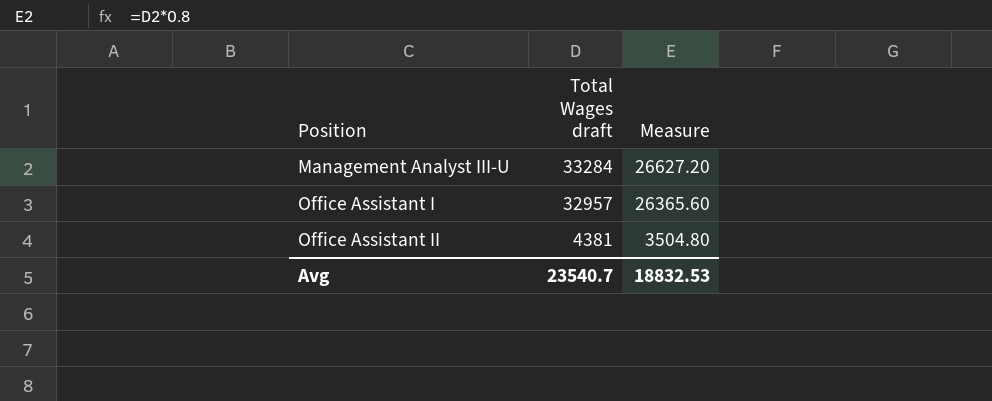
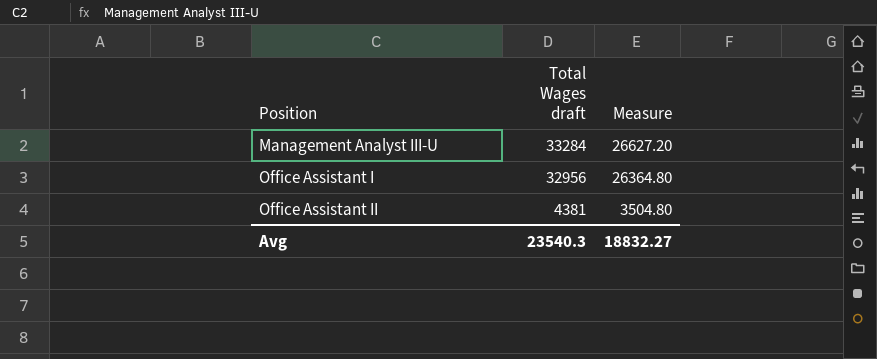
Office Assistant I | Total Wages draft: 32957 -> 32956
Office Assistant I | Measure: 26365.60 -> 26364.80
Avg | Total Wages draft: 23540.7 -> 23540.3
Avg | Measure: 18832.53 -> 18832.27

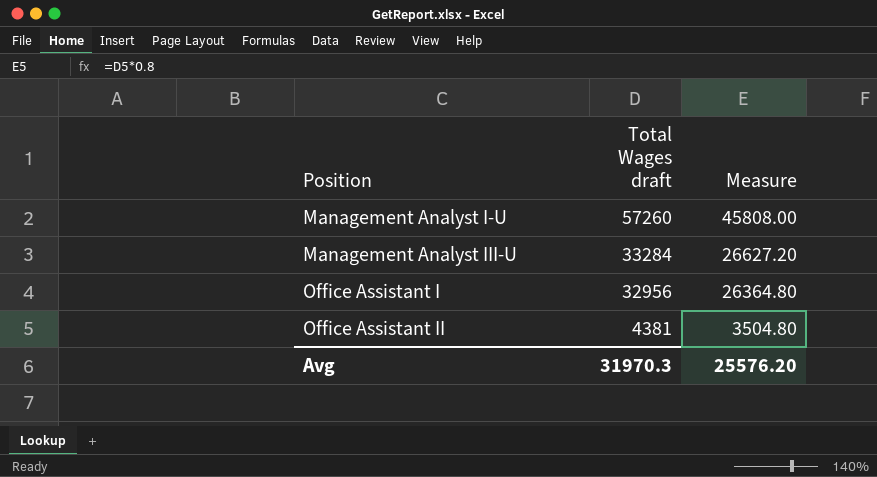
row Management Analyst I-U: none -> 57260 | 45808.00
Avg | Total Wages draft: 23540.3 -> 31970.3
Avg | Measure: 18832.27 -> 25576.20

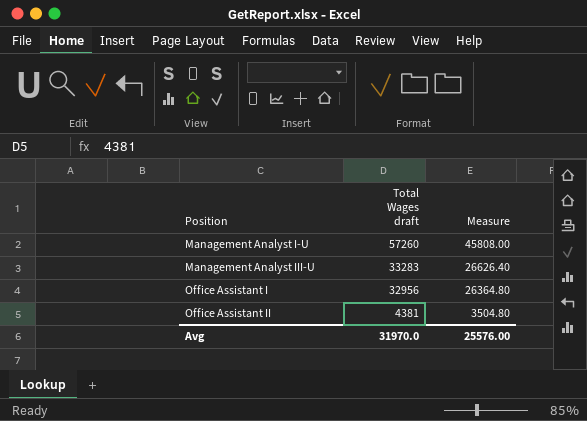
Management Analyst III-U | Total Wages draft: 33284 -> 33283
Management Analyst III-U | Measure: 26627.20 -> 26626.40
Avg | Total Wages draft: 31970.3 -> 31970.0
Avg | Measure: 25576.20 -> 25576.00

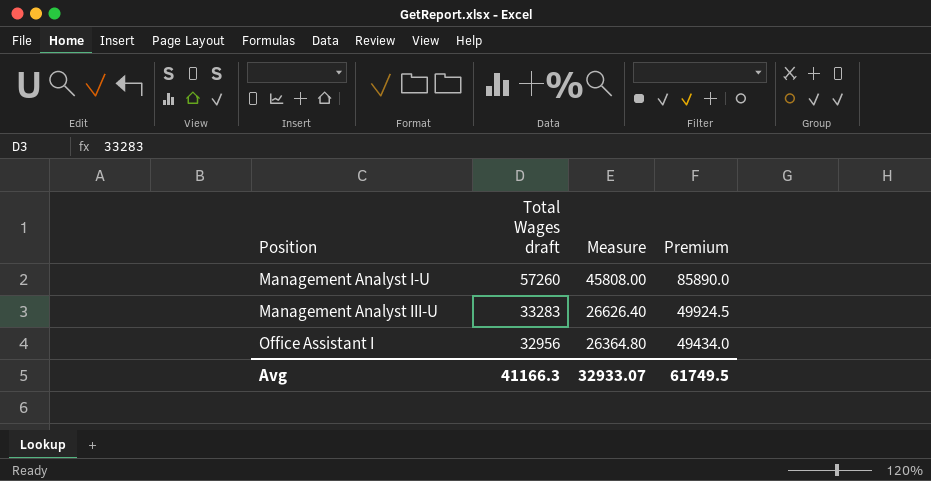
column Premium | formula: none -> [Total Wages draft] * 1.5
row Office Assistant II: 4381 | 3504.80 -> none
Avg | Total Wages draft: 31970.0 -> 41166.3
Avg | Measure: 25576.00 -> 32933.07

